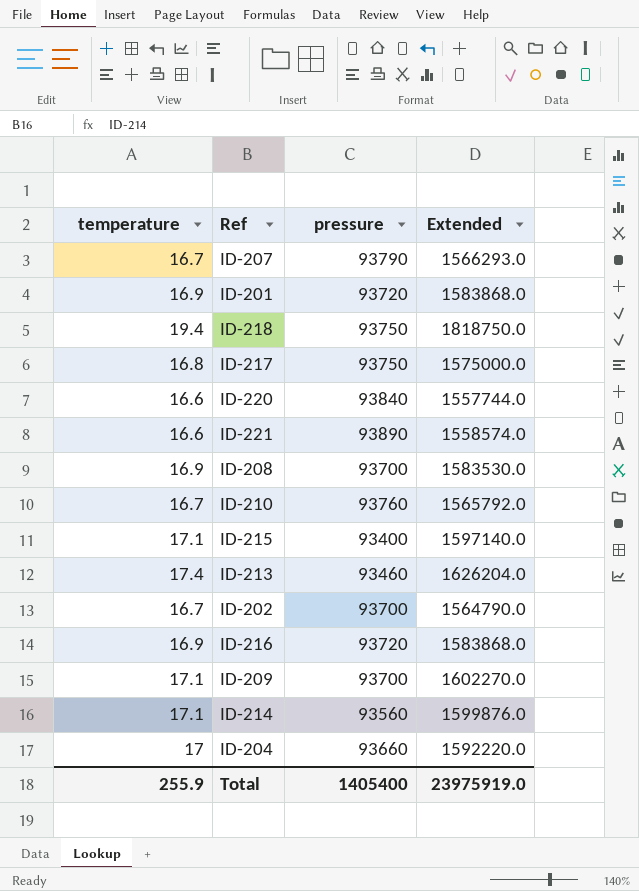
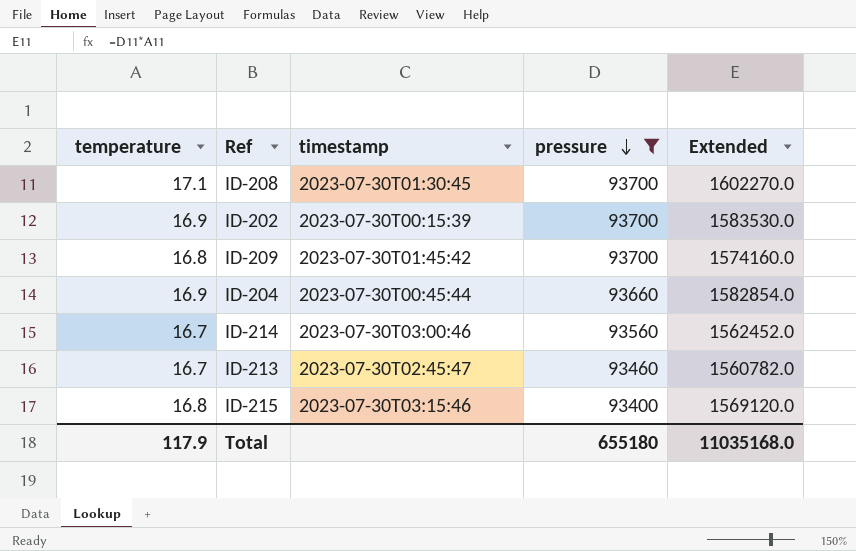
filter: none -> pressure <= 93700
row order: none -> pressure descending
column timestamp | position: none -> 3
ID-208 | temperature: 16.9 -> 17.1
ID-208 | Extended: 1583530.0 -> 1602270.0
ID-202 | temperature: 16.7 -> 16.9
ID-202 | Extended: 1564790.0 -> 1583530.0
ID-209 | temperature: 17.1 -> 16.8
ID-209 | Extended: 1602270.0 -> 1574160.0
ID-204 | temperature: 17 -> 16.9
ID-204 | Extended: 1592220.0 -> 1582854.0
ID-214 | temperature: 17.1 -> 16.7
ID-214 | Extended: 1599876.0 -> 1562452.0
ID-213 | temperature: 17.4 -> 16.7
ID-213 | Extended: 1626204.0 -> 1560782.0
ID-215 | temperature: 17.1 -> 16.8
ID-215 | Extended: 1597140.0 -> 1569120.0
Total | temperature: 255.9 -> 117.9
Total | pressure: 1405400 -> 655180
Total | Extended: 23975919.0 -> 11035168.0

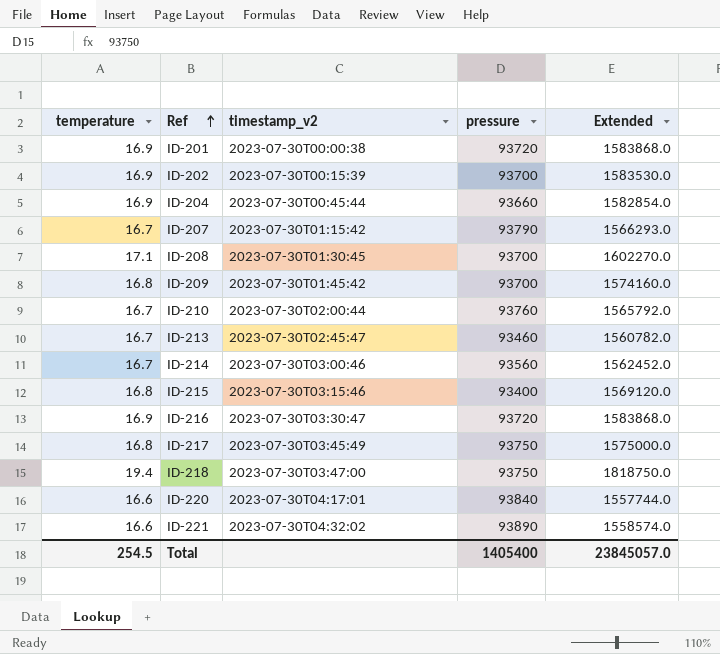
filter: pressure <= 93700 -> none
row order: pressure descending -> Ref ascending
column name: timestamp -> timestamp_v2
Total | temperature: 117.9 -> 254.5
Total | pressure: 655180 -> 1405400
Total | Extended: 11035168.0 -> 23845057.0

